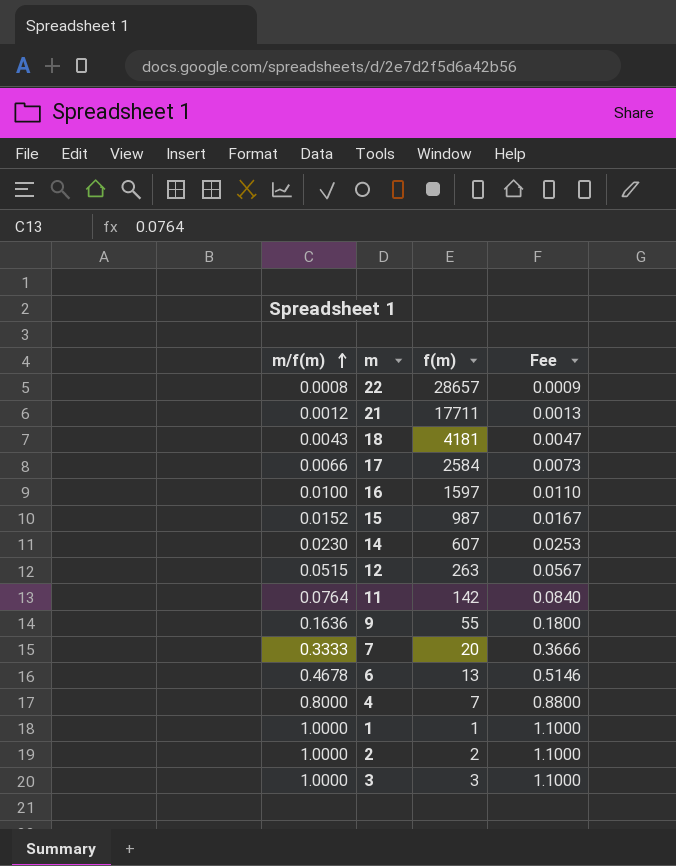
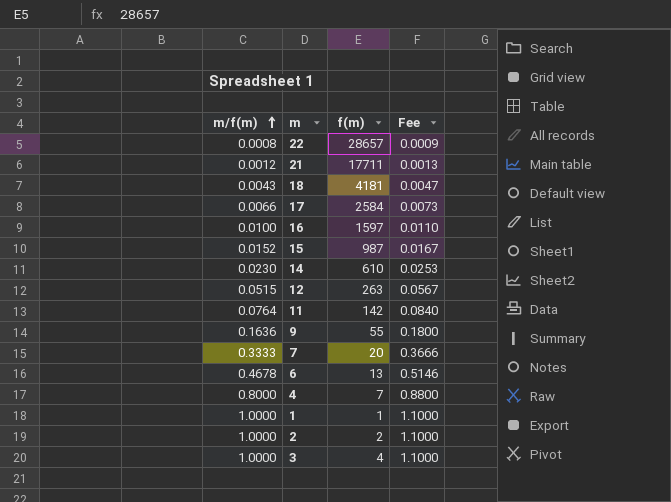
14 | f(m): 607 -> 610
3 | f(m): 3 -> 4

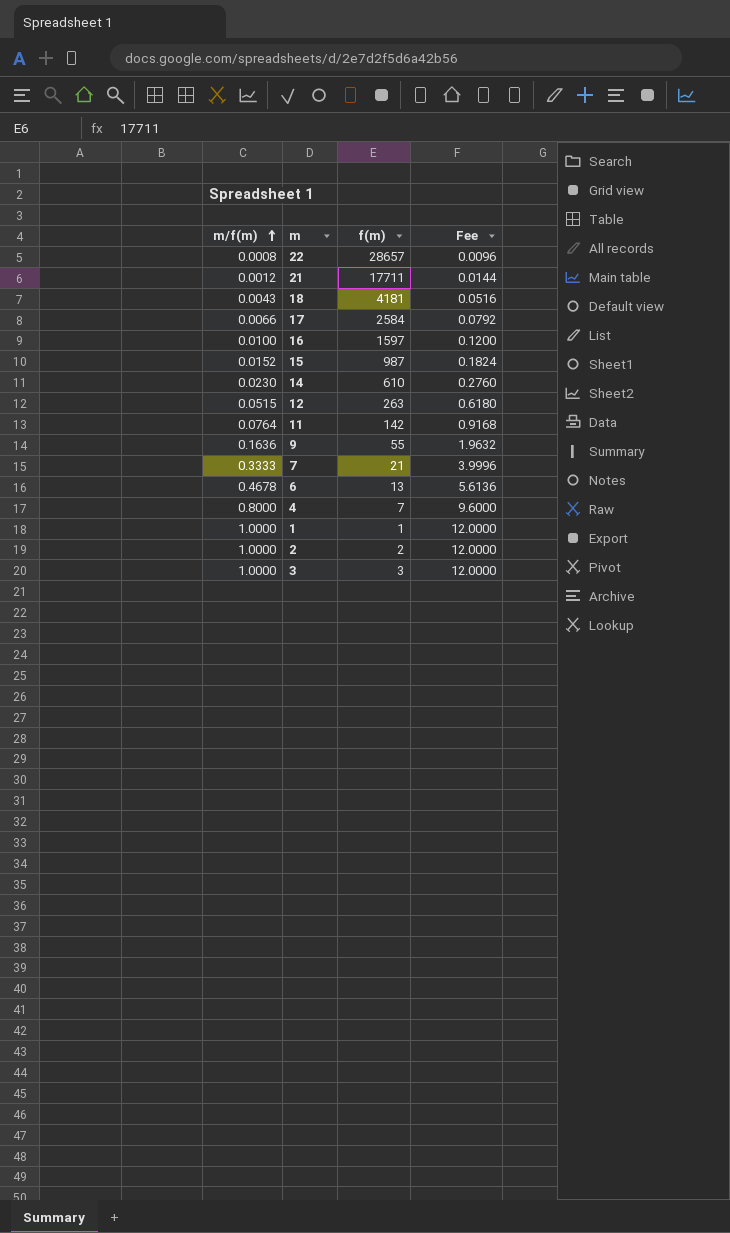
column Fee | formula: [m/f(m)] * 1.1 -> [m/f(m)] * 12
7 | f(m): 20 -> 21
3 | f(m): 4 -> 3

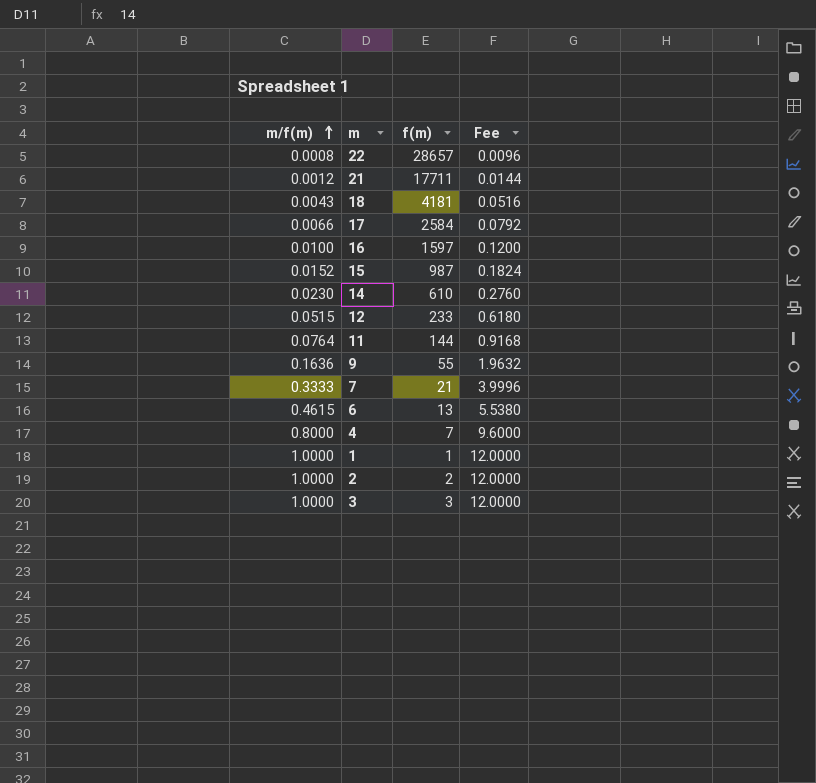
12 | f(m): 263 -> 233
11 | f(m): 142 -> 144
6 | m/f(m): 0.4678 -> 0.4615
6 | Fee: 5.6136 -> 5.5380

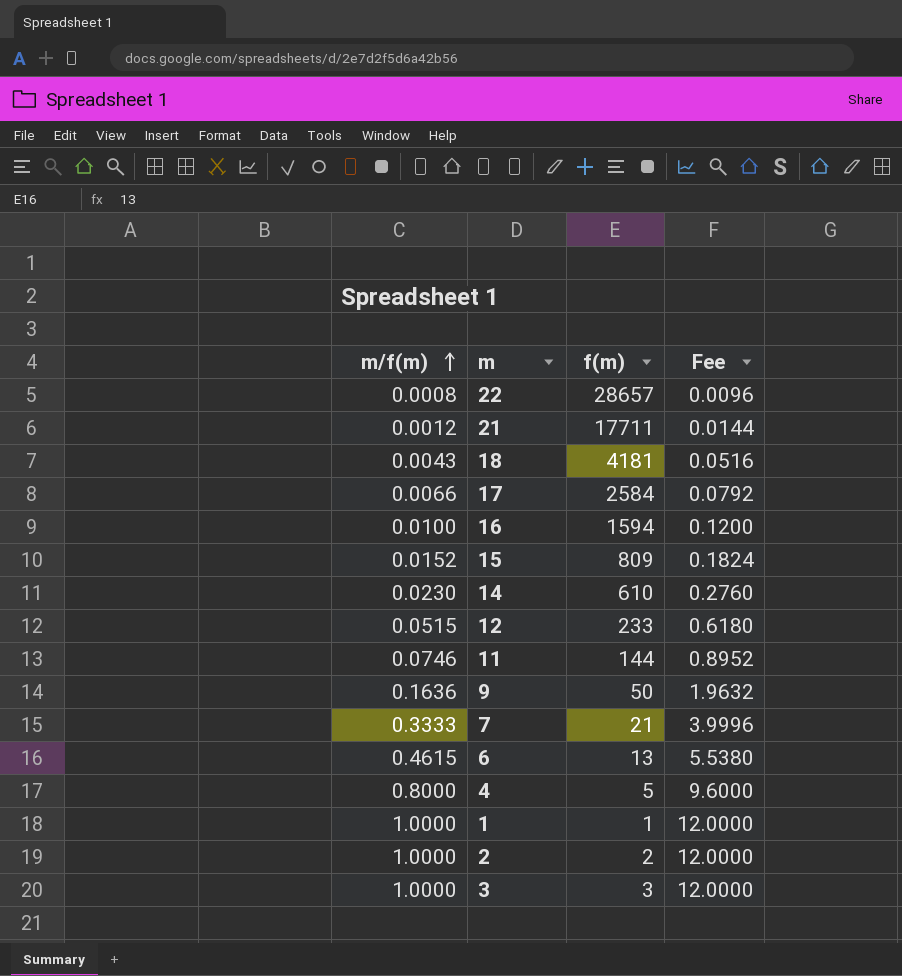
16 | f(m): 1597 -> 1594
15 | f(m): 987 -> 809
11 | m/f(m): 0.0764 -> 0.0746
11 | Fee: 0.9168 -> 0.8952
9 | f(m): 55 -> 50
4 | f(m): 7 -> 5

